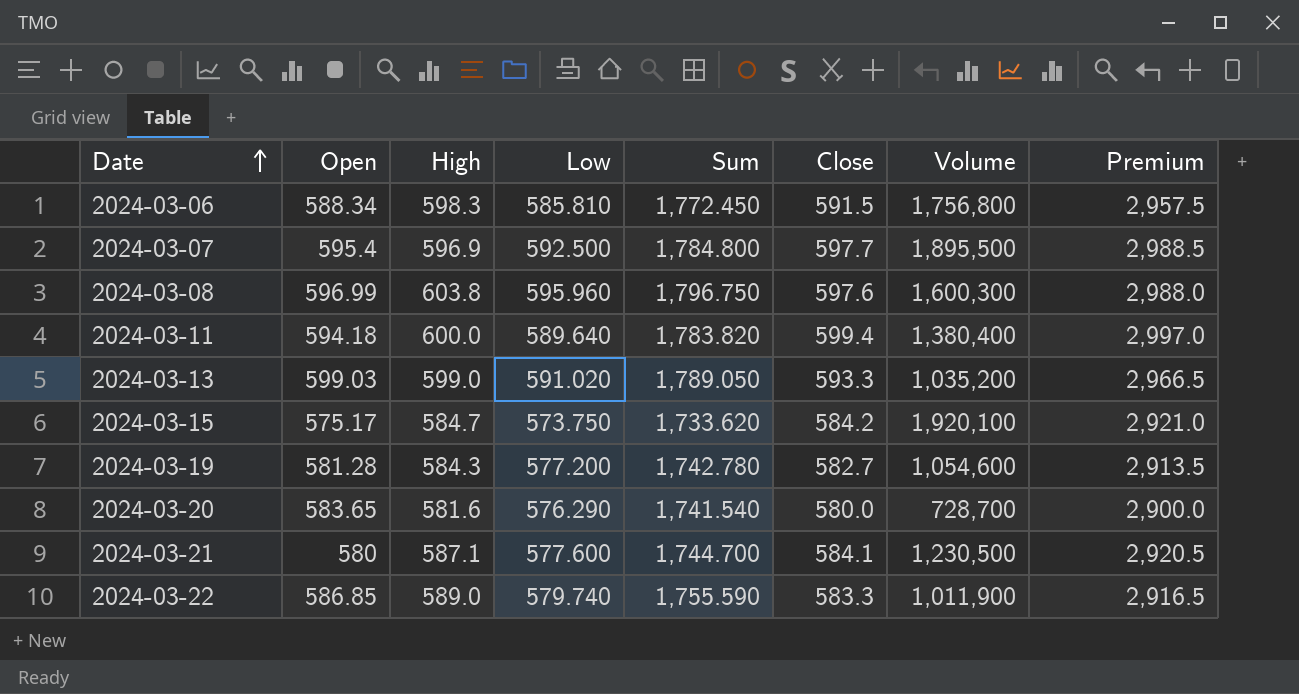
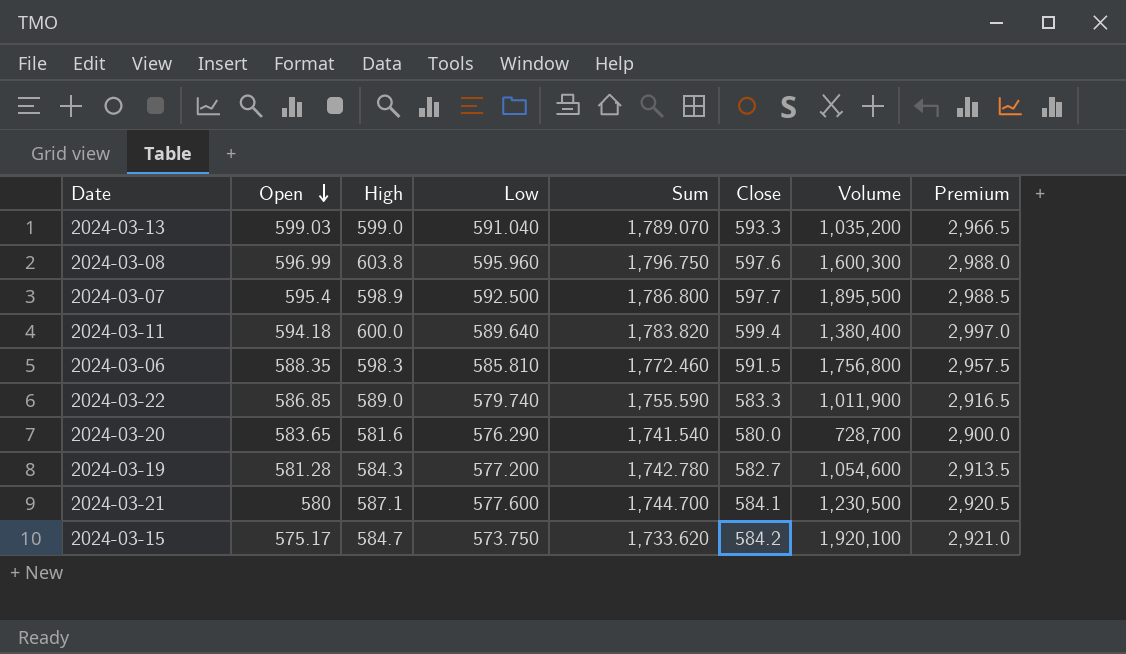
row order: Date ascending -> Open descending
2024-03-13 | Low: 591.020 -> 591.040
2024-03-13 | Sum: 1,789.050 -> 1,789.070
2024-03-07 | High: 596.9 -> 598.9
2024-03-07 | Sum: 1,784.800 -> 1,786.800
2024-03-06 | Open: 588.34 -> 588.35
2024-03-06 | Sum: 1,772.450 -> 1,772.460

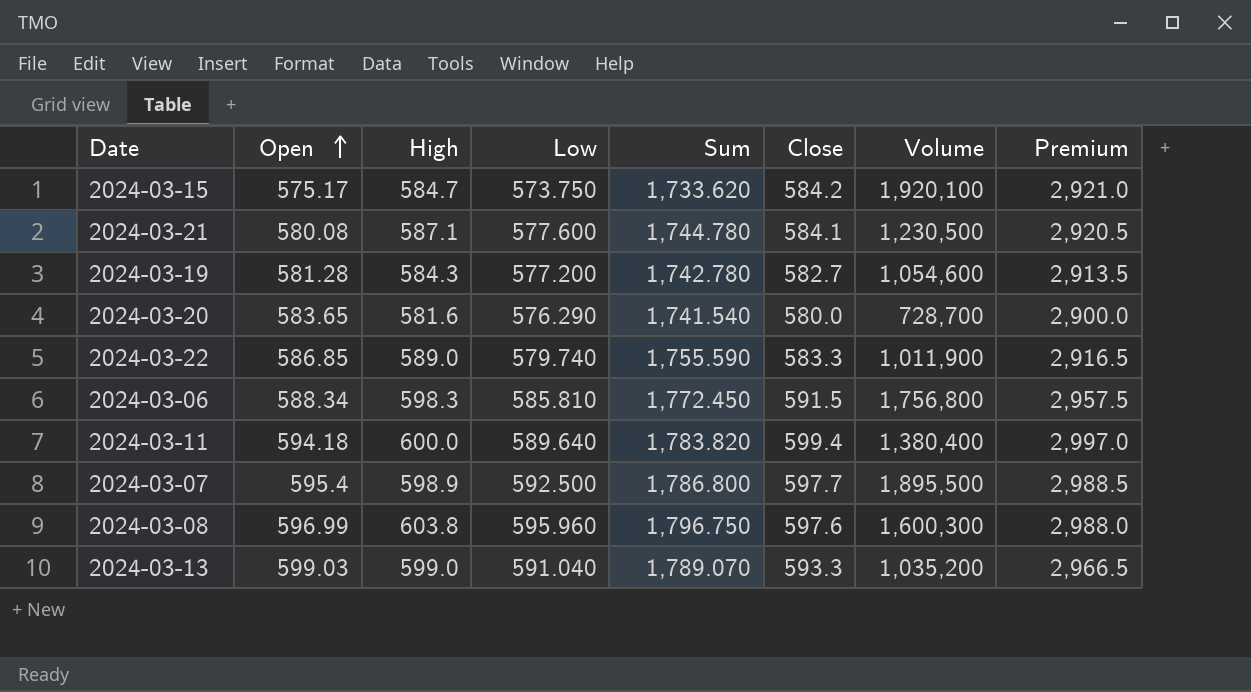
row order: Open descending -> Open ascending
2024-03-21 | Open: 580 -> 580.08
2024-03-21 | Sum: 1,744.700 -> 1,744.780
2024-03-06 | Open: 588.35 -> 588.34
2024-03-06 | Sum: 1,772.460 -> 1,772.450

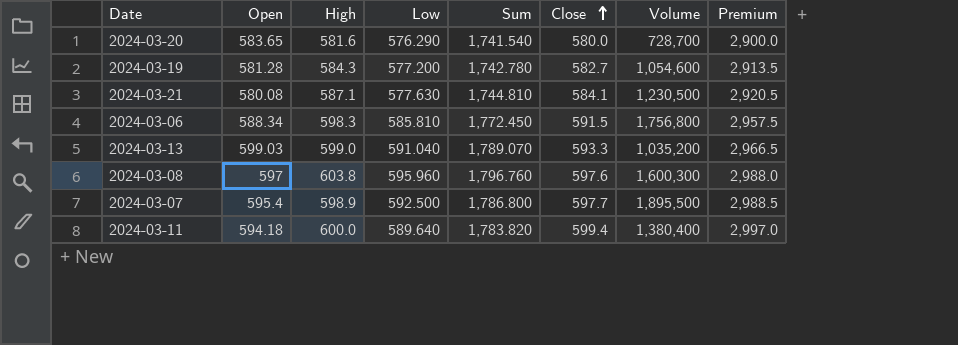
row order: Open ascending -> Close ascending
row 2024-03-15: 575.17 | 584.7 | 573.750 | 1,733.620 | 584.2 | 1,920,100 | 2,921.0 -> none
row 2024-03-22: 586.85 | 589.0 | 579.740 | 1,755.590 | 583.3 | 1,011,900 | 2,916.5 -> none
2024-03-21 | Low: 577.600 -> 577.630
2024-03-21 | Sum: 1,744.780 -> 1,744.810
2024-03-08 | Open: 596.99 -> 597
2024-03-08 | Sum: 1,796.750 -> 1,796.760

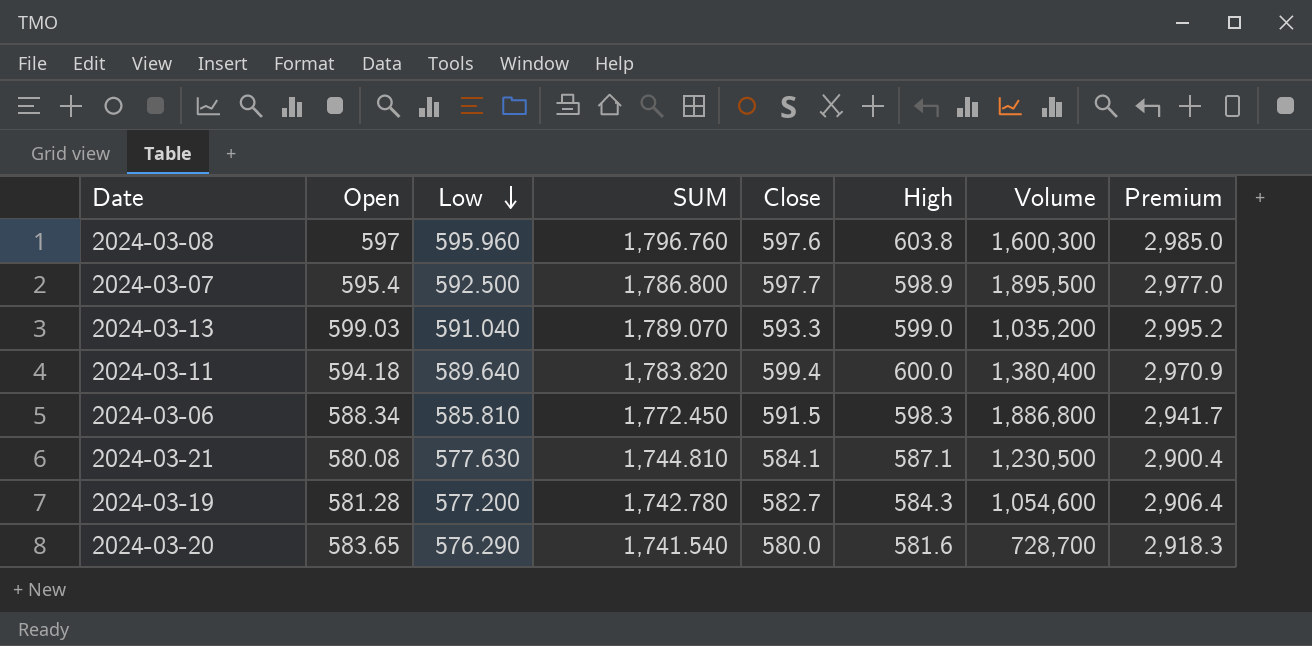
row order: Close ascending -> Low descending
column name: Sum -> SUM
column High | position: 3 -> 6
column Premium | formula: [Close] * 5 -> [Open] * 5
2024-03-06 | Volume: 1,756,800 -> 1,886,800

